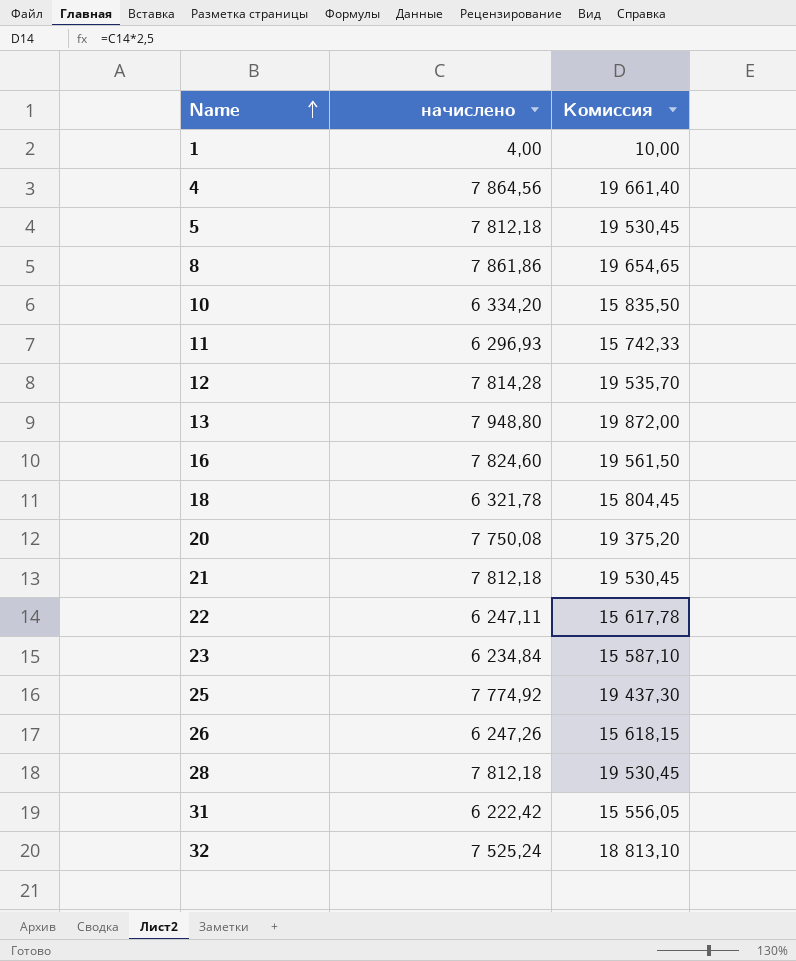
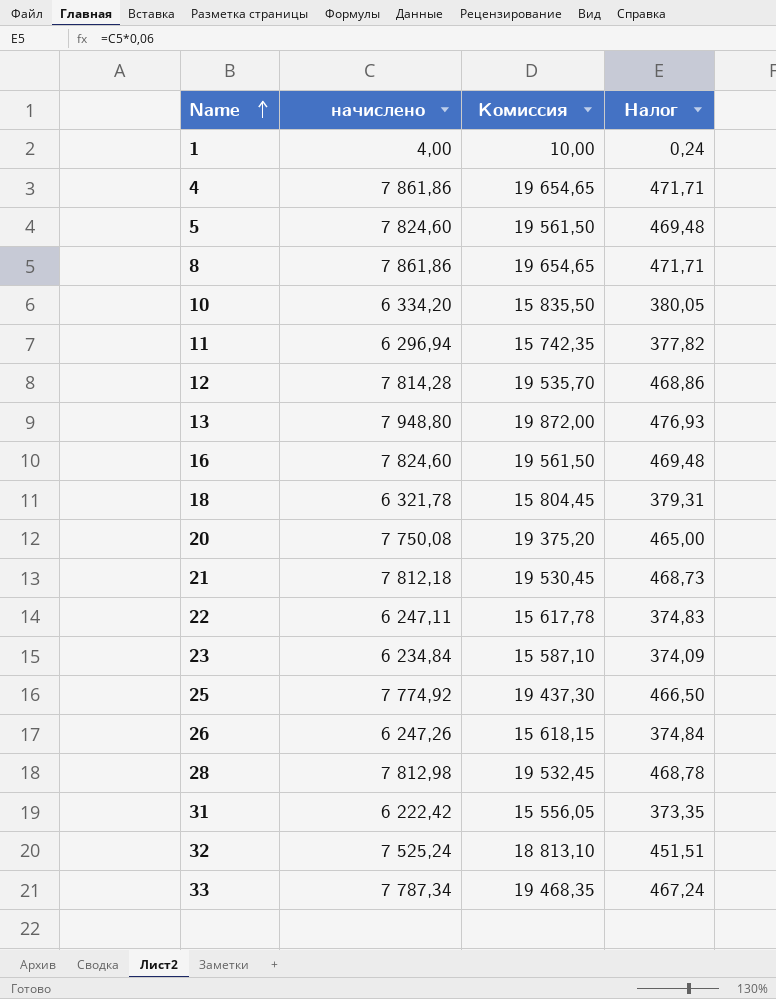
column Налог | formula: none -> [начислено] * 0,06
4 | начислено: 7 864,56 -> 7 861,86
4 | Комиссия: 19 661,40 -> 19 654,65
5 | начислено: 7 812,18 -> 7 824,60
5 | Комиссия: 19 530,45 -> 19 561,50
11 | начислено: 6 296,93 -> 6 296,94
11 | Комиссия: 15 742,33 -> 15 742,35
28 | начислено: 7 812,18 -> 7 812,98
28 | Комиссия: 19 530,45 -> 19 532,45
row 33: none -> 7 787,34 | 19 468,35 | 467,24

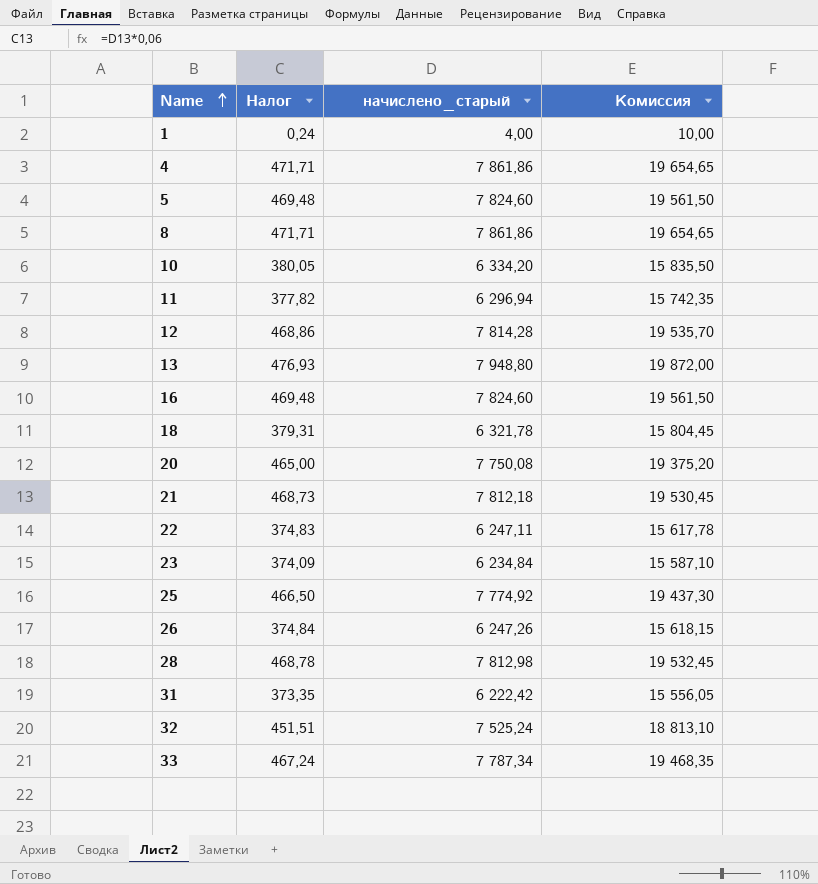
column Налог | position: 4 -> 2
column name: начислено -> начислено_старый

